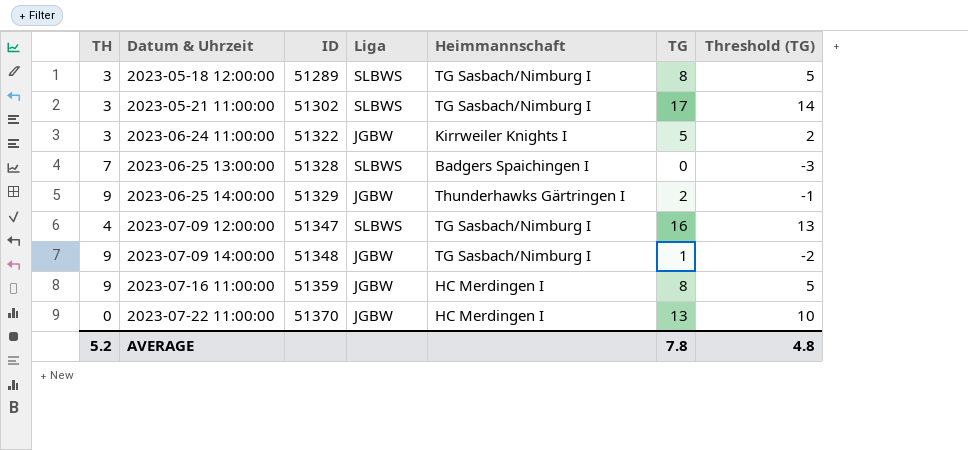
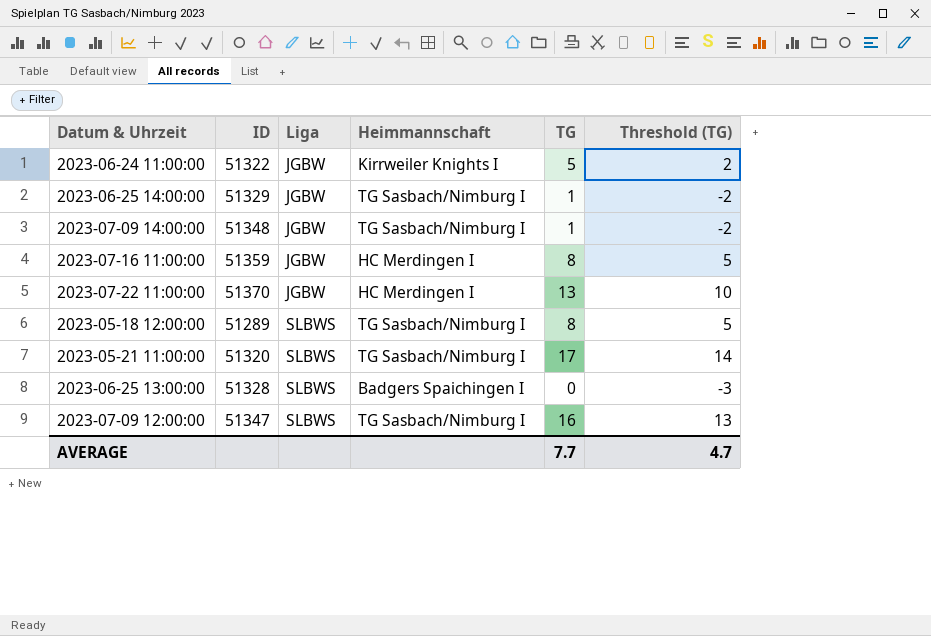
row order: Datum & Uhrzeit ascending -> Liga ascending
column TH | position: 1 -> none
2023-06-25 14:00:00 | Heimmannschaft: Thunderhawks Gärtringen I -> TG Sasbach/Nimburg I
2023-06-25 14:00:00 | TG: 2 -> 1
2023-06-25 14:00:00 | Threshold (TG): -1 -> -2
2023-05-21 11:00:00 | ID: 51302 -> 51320
AVERAGE | TG: 7.8 -> 7.7
AVERAGE | Threshold (TG): 4.8 -> 4.7

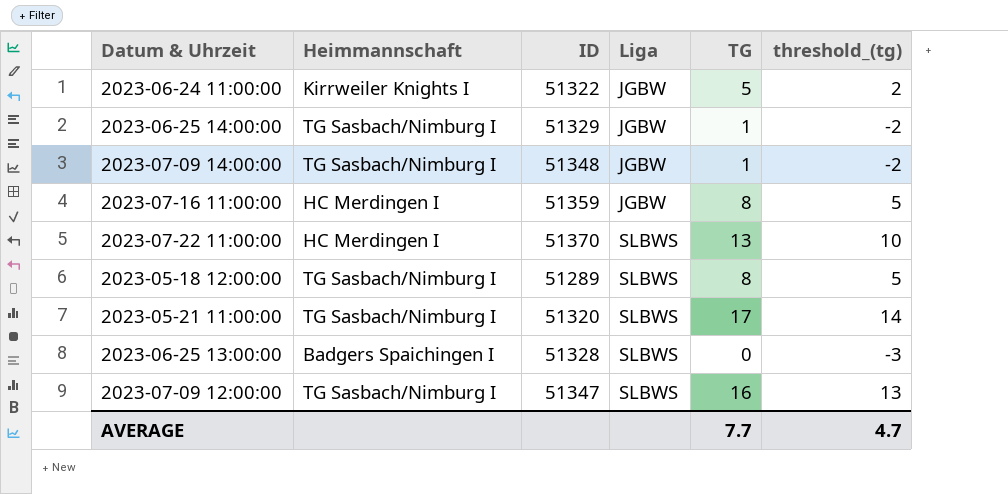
column Heimmannschaft | position: 4 -> 2
column name: Threshold (TG) -> threshold_(tg)
2023-07-22 11:00:00 | Liga: JGBW -> SLBWS

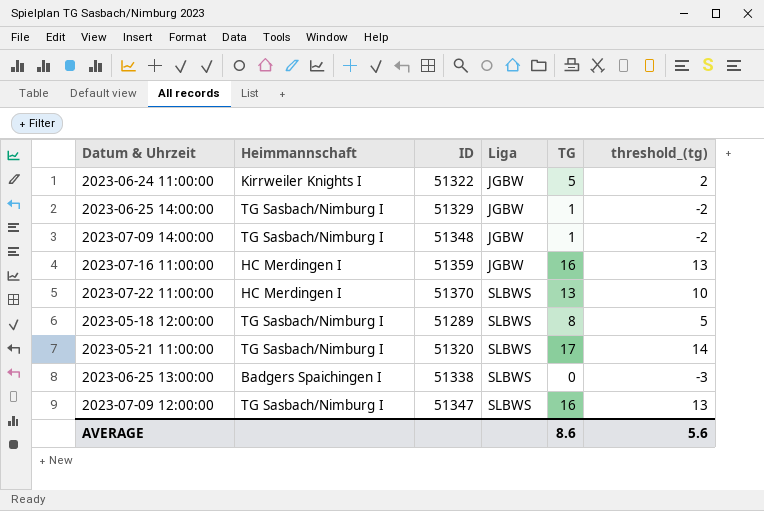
2023-07-16 11:00:00 | TG: 8 -> 16
2023-07-16 11:00:00 | threshold_(tg): 5 -> 13
2023-06-25 13:00:00 | ID: 51328 -> 51338
AVERAGE | TG: 7.7 -> 8.6
AVERAGE | threshold_(tg): 4.7 -> 5.6

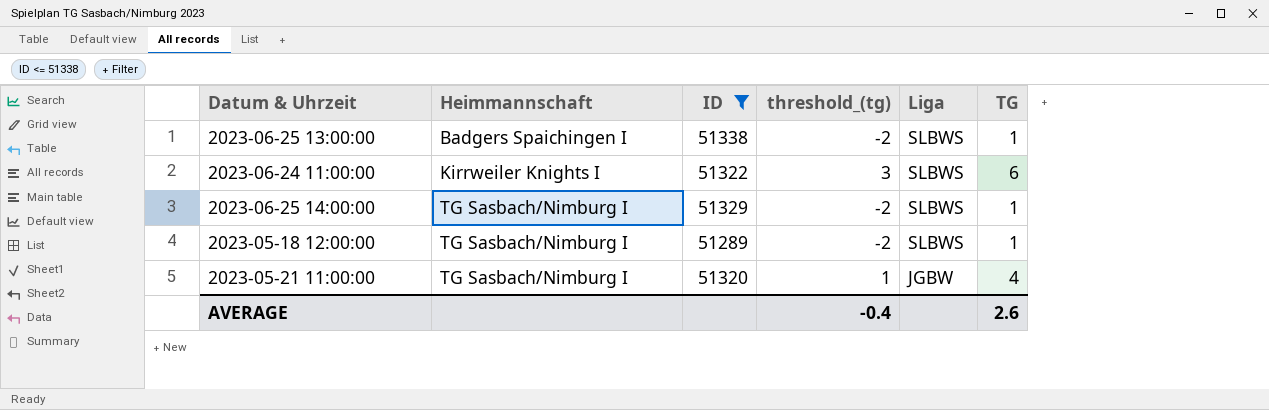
filter: none -> ID <= 51338
row order: Liga ascending -> Heimmannschaft ascending
column threshold_(tg) | position: 6 -> 4
2023-06-25 13:00:00 | threshold_(tg): -3 -> -2
2023-06-25 13:00:00 | TG: 0 -> 1
2023-06-24 11:00:00 | threshold_(tg): 2 -> 3
2023-06-24 11:00:00 | Liga: JGBW -> SLBWS
2023-06-24 11:00:00 | TG: 5 -> 6
2023-06-25 14:00:00 | Liga: JGBW -> SLBWS
2023-05-18 12:00:00 | threshold_(tg): 5 -> -2
2023-05-18 12:00:00 | TG: 8 -> 1
2023-05-21 11:00:00 | threshold_(tg): 14 -> 1
2023-05-21 11:00:00 | Liga: SLBWS -> JGBW
2023-05-21 11:00:00 | TG: 17 -> 4
AVERAGE | threshold_(tg): 5.6 -> -0.4
AVERAGE | TG: 8.6 -> 2.6

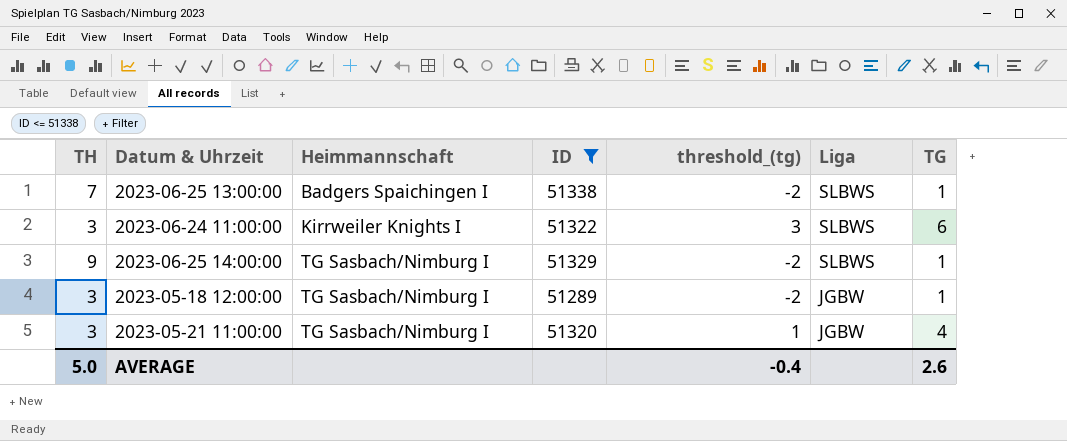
column TH | position: none -> 1
2023-05-18 12:00:00 | Liga: SLBWS -> JGBW

